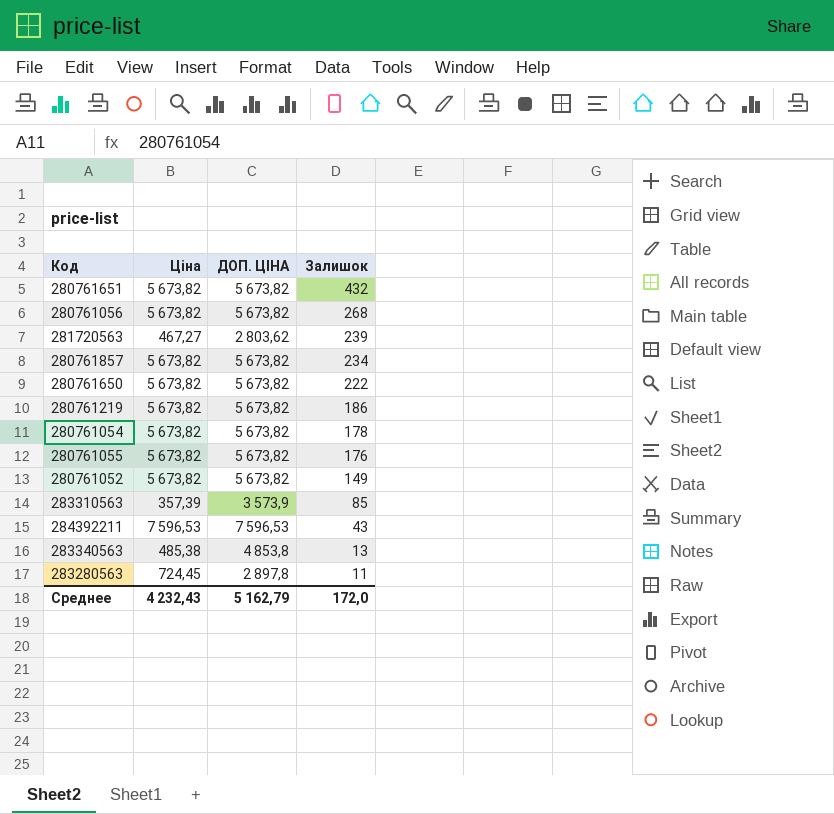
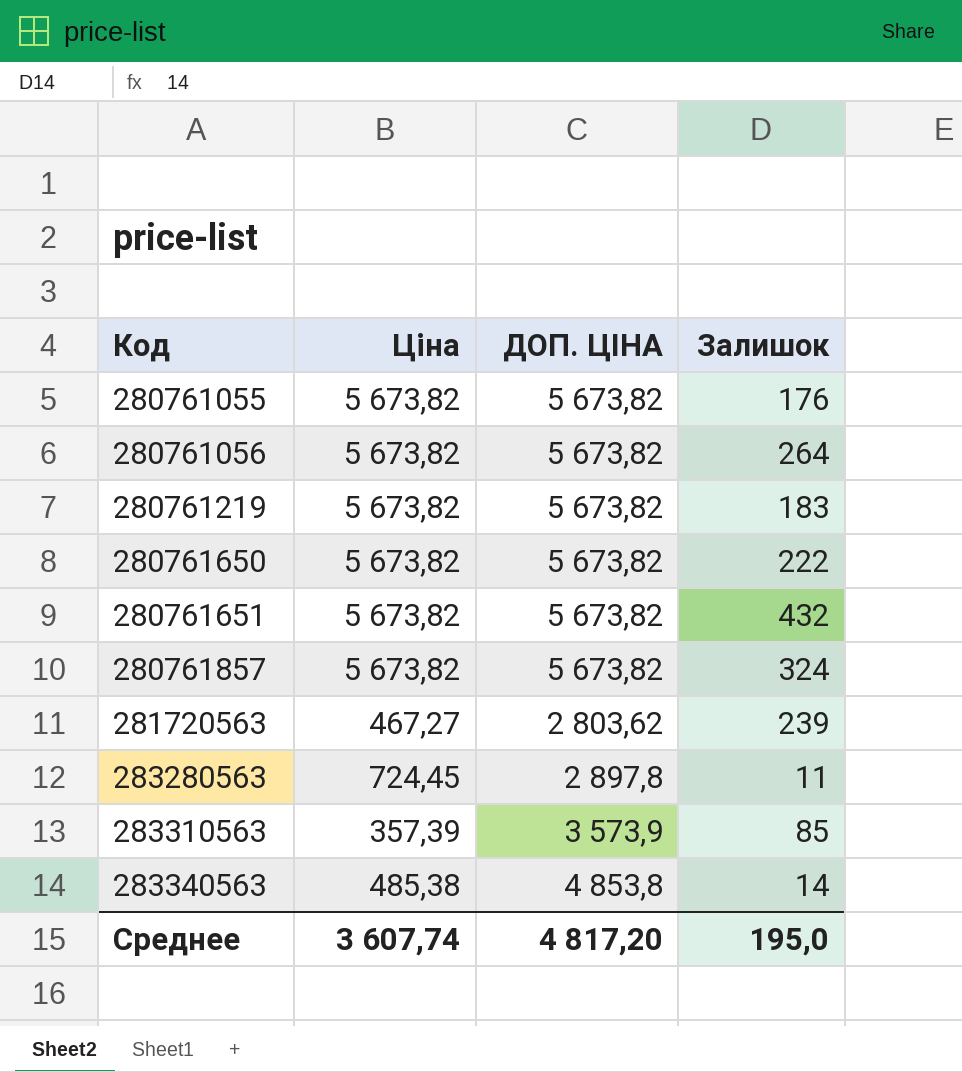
row order: Залишок descending -> Код ascending
row 280761054: 5 673,82 | 5 673,82 | 178 -> none
row 280761052: 5 673,82 | 5 673,82 | 149 -> none
row 284392211: 7 596,53 | 7 596,53 | 43 -> none
280761056 | Залишок: 268 -> 264
280761219 | Залишок: 186 -> 183
280761857 | Залишок: 234 -> 324
283340563 | Залишок: 13 -> 14
Среднее | Ціна: 4 232,43 -> 3 607,74
Среднее | ДОП. ЦІНА: 5 162,79 -> 4 817,20
Среднее | Залишок: 172,0 -> 195,0

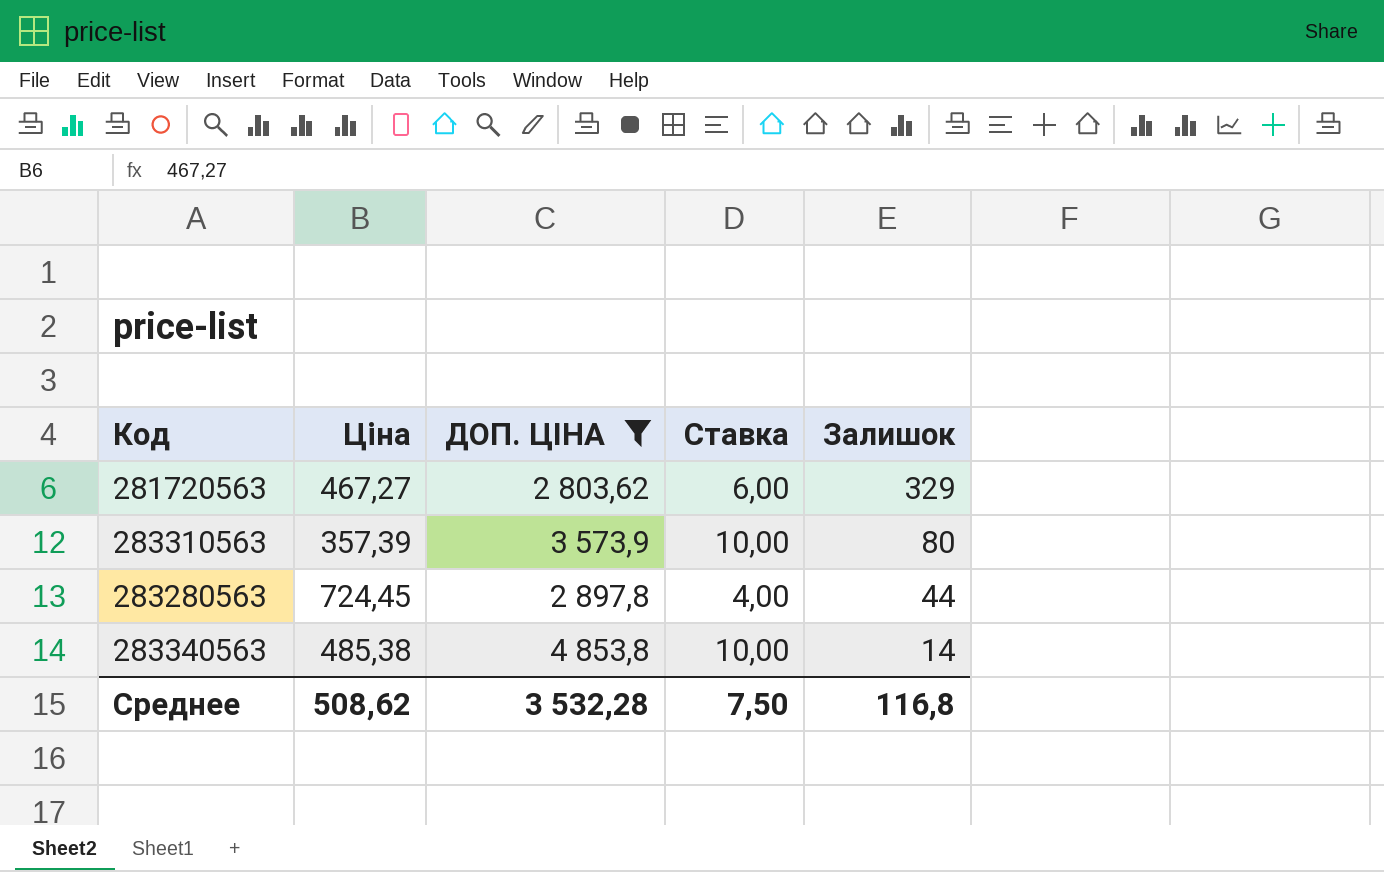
filter: none -> ДОП. ЦІНА != 5 673,82
row order: Код ascending -> Залишок descending
column Ставка | formula: none -> [ДОП. ЦІНА] / [Ціна]
281720563 | Залишок: 239 -> 329
283310563 | Залишок: 85 -> 80
283280563 | Залишок: 11 -> 44
Среднее | Ціна: 3 607,74 -> 508,62
Среднее | ДОП. ЦІНА: 4 817,20 -> 3 532,28
Среднее | Залишок: 195,0 -> 116,8

